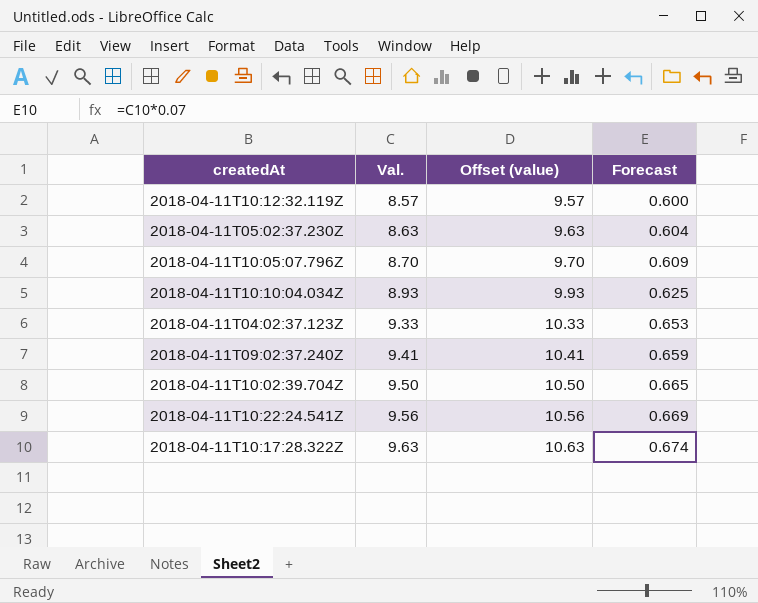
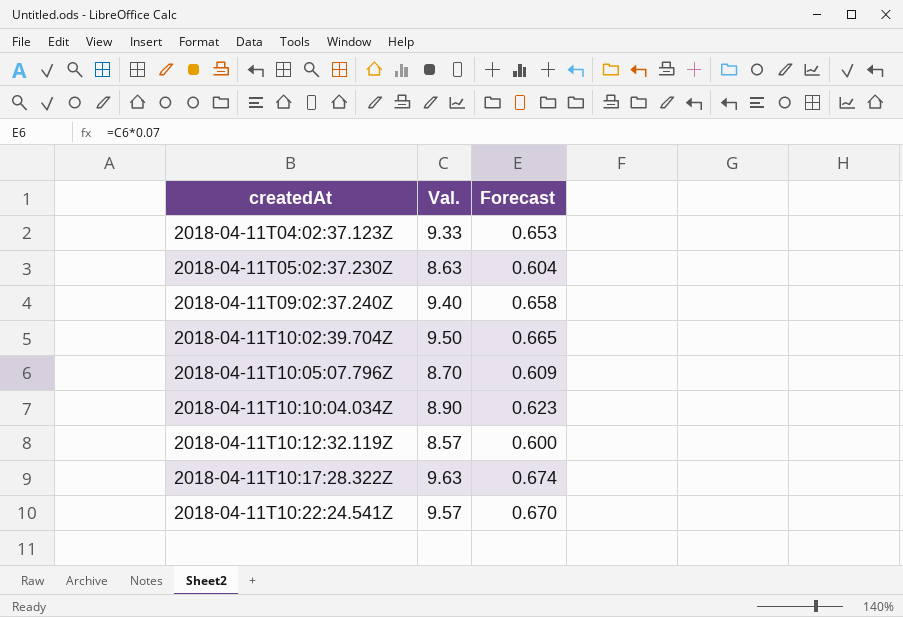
row order: Val. ascending -> createdAt ascending
column Offset (value) | formula: [Val.] + 1 -> none
2018-04-11T09:02:37.240Z | Val.: 9.41 -> 9.40
2018-04-11T09:02:37.240Z | Forecast: 0.659 -> 0.658
2018-04-11T10:10:04.034Z | Val.: 8.93 -> 8.90
2018-04-11T10:10:04.034Z | Forecast: 0.625 -> 0.623
2018-04-11T10:22:24.541Z | Val.: 9.56 -> 9.57
2018-04-11T10:22:24.541Z | Forecast: 0.669 -> 0.670

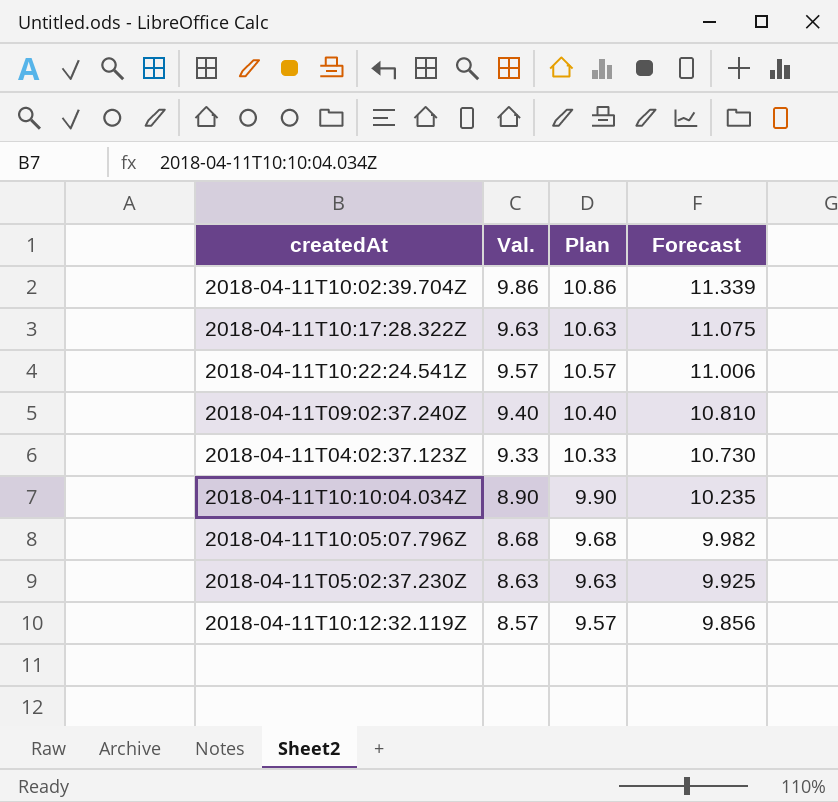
row order: createdAt ascending -> Val. descending
column Plan | formula: none -> [Val.] + 1
column Forecast | formula: [Val.] * 0.07 -> [Val.] * 1.15
2018-04-11T10:02:39.704Z | Val.: 9.50 -> 9.86
2018-04-11T10:05:07.796Z | Val.: 8.70 -> 8.68

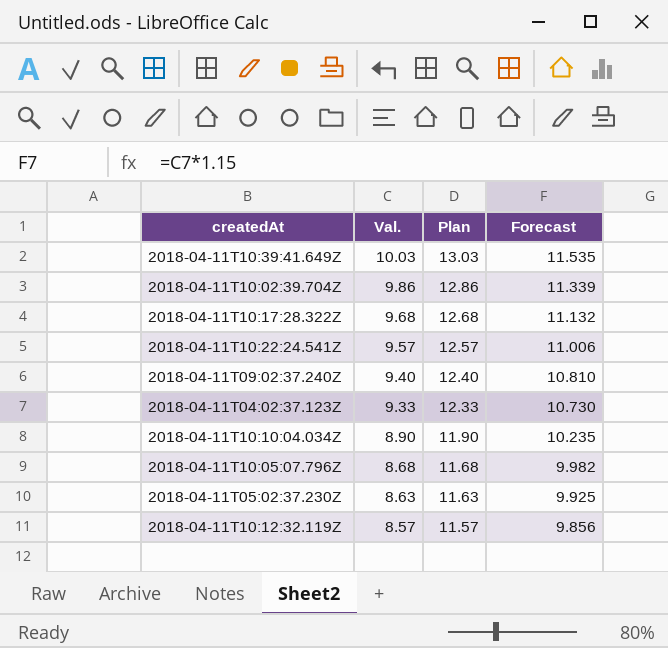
column Plan | formula: [Val.] + 1 -> [Val.] + 3
row 2018-04-11T10:39:41.649Z: none -> 10.03 | 13.03 | 11.535
2018-04-11T10:17:28.322Z | Val.: 9.63 -> 9.68
2018-04-11T10:17:28.322Z | Forecast: 11.075 -> 11.132

